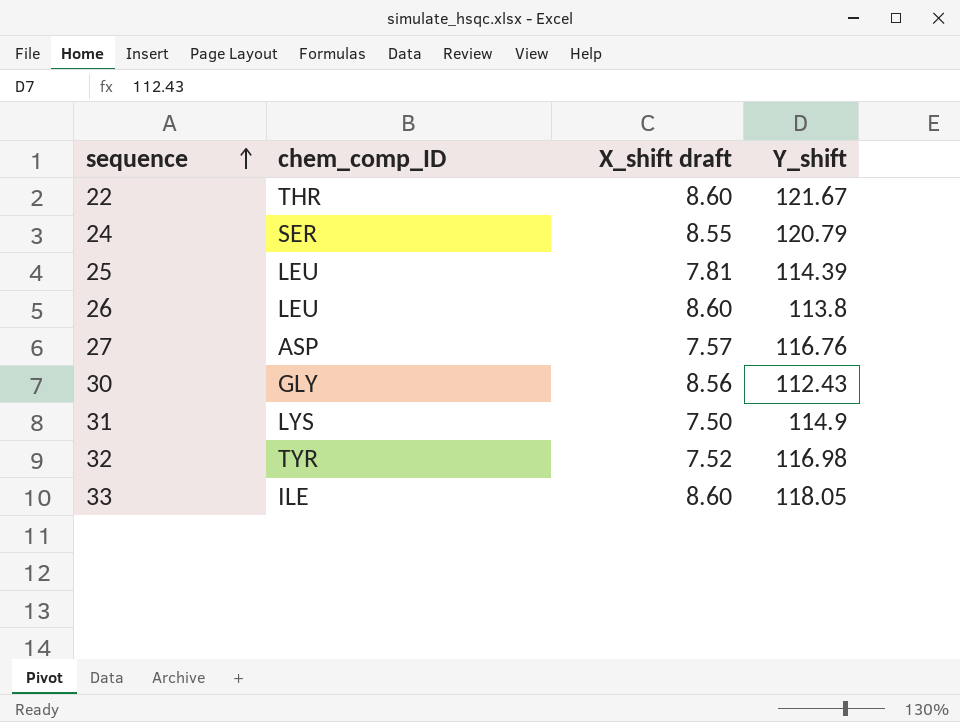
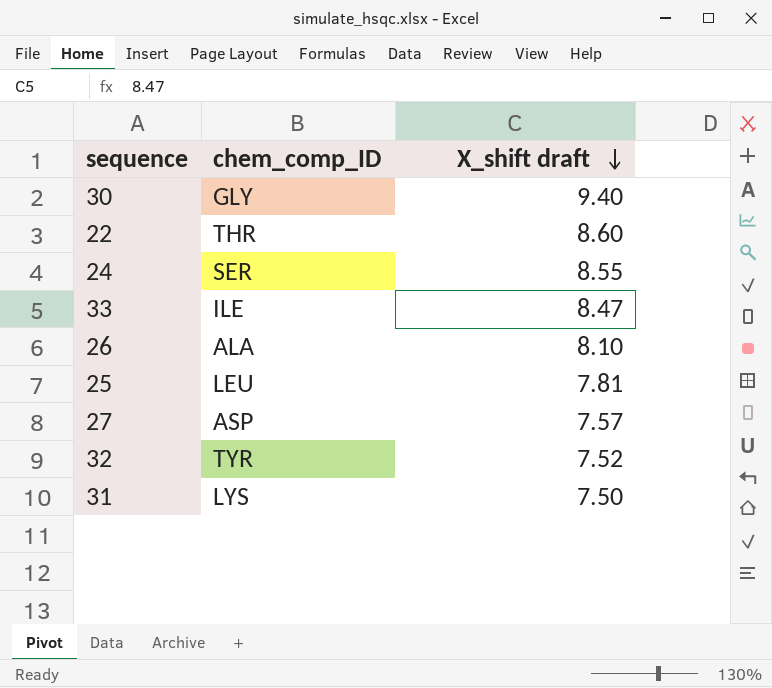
row order: sequence ascending -> X_shift draft descending
column Y_shift | position: 4 -> none
30 | X_shift draft: 8.56 -> 9.40
33 | X_shift draft: 8.60 -> 8.47
26 | chem_comp_ID: LEU -> ALA
26 | X_shift draft: 8.60 -> 8.10

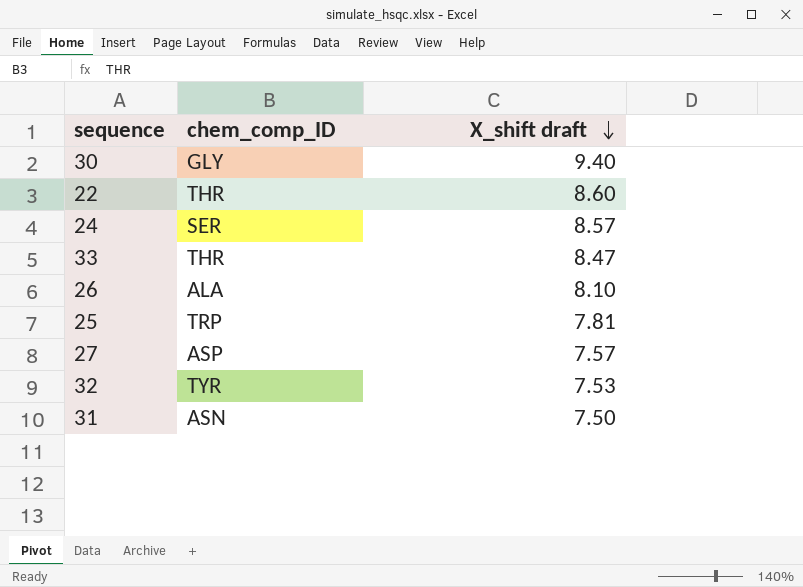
24 | X_shift draft: 8.55 -> 8.57
33 | chem_comp_ID: ILE -> THR
25 | chem_comp_ID: LEU -> TRP
32 | X_shift draft: 7.52 -> 7.53
31 | chem_comp_ID: LYS -> ASN

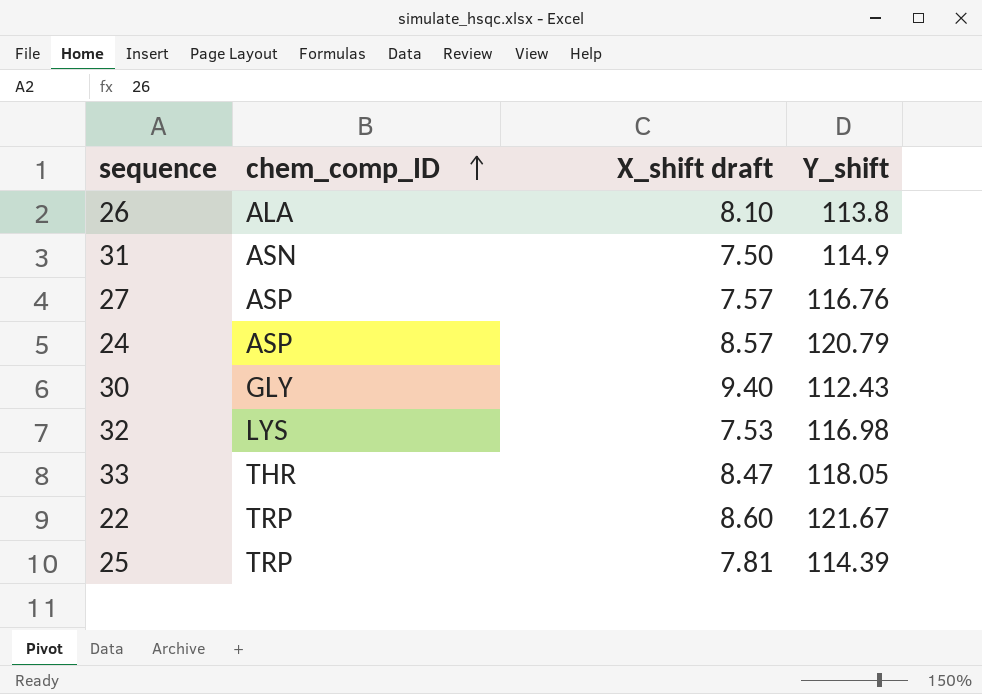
row order: X_shift draft descending -> chem_comp_ID ascending
column Y_shift | position: none -> 4
24 | chem_comp_ID: SER -> ASP
32 | chem_comp_ID: TYR -> LYS
22 | chem_comp_ID: THR -> TRP

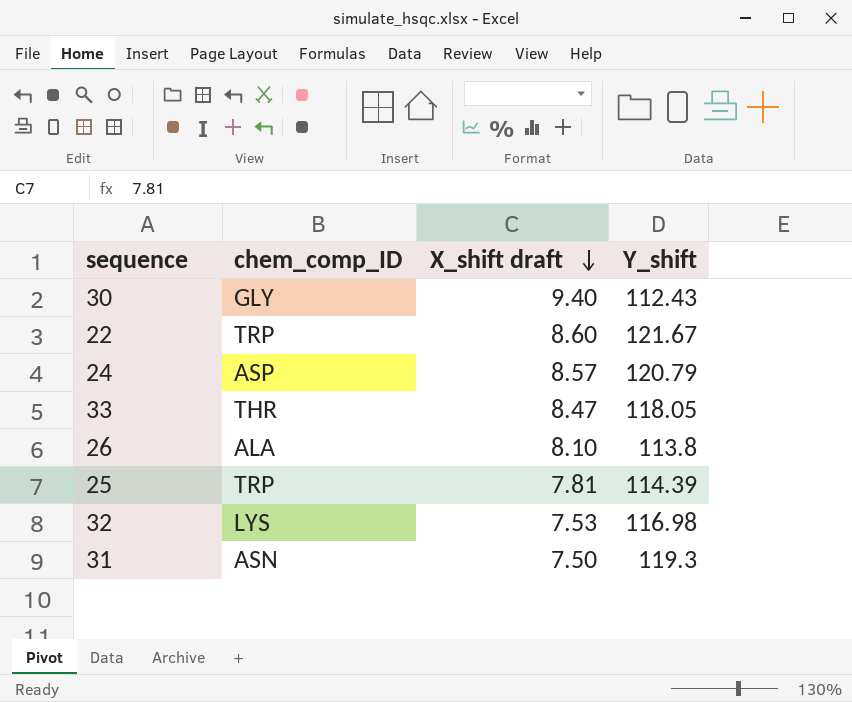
row order: chem_comp_ID ascending -> X_shift draft descending
row 27: ASP | 7.57 | 116.76 -> none
31 | Y_shift: 114.9 -> 119.3

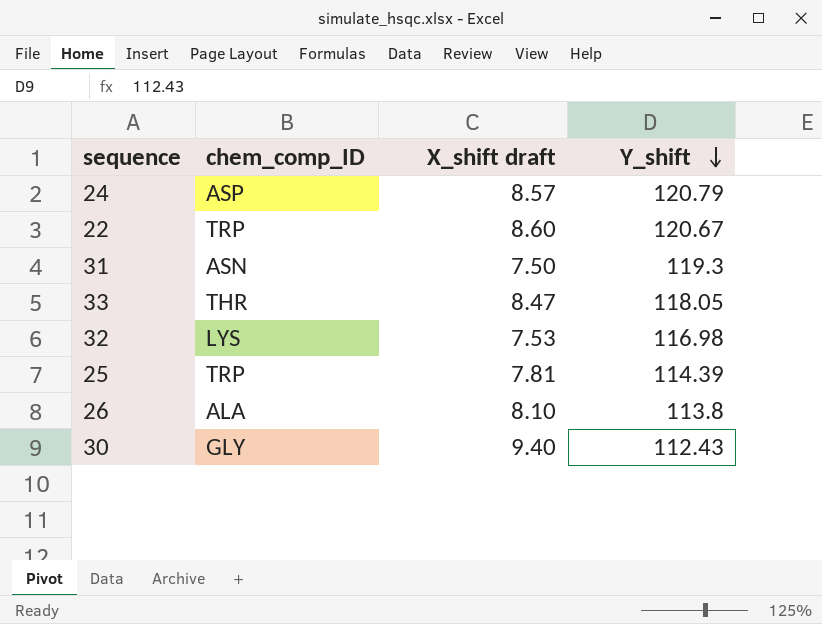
row order: X_shift draft descending -> Y_shift descending
22 | Y_shift: 121.67 -> 120.67

